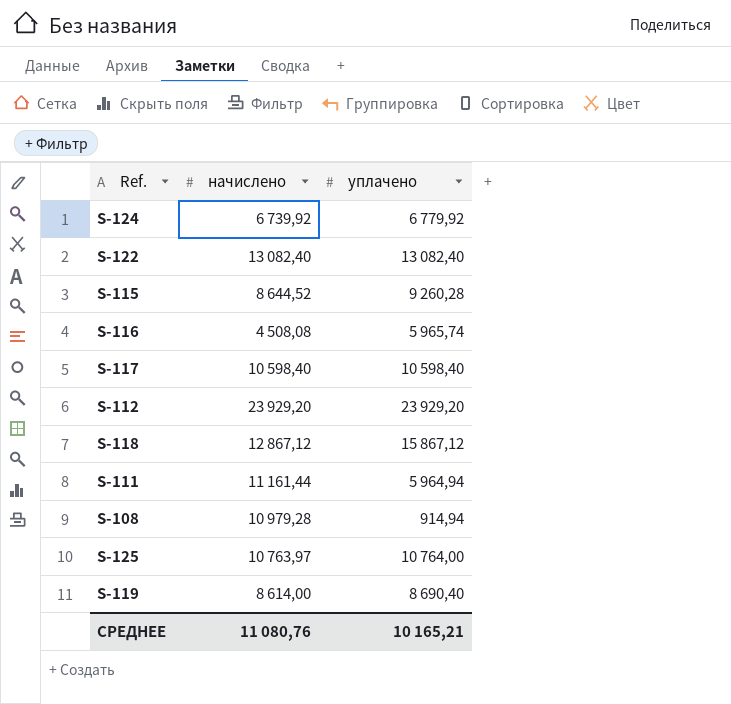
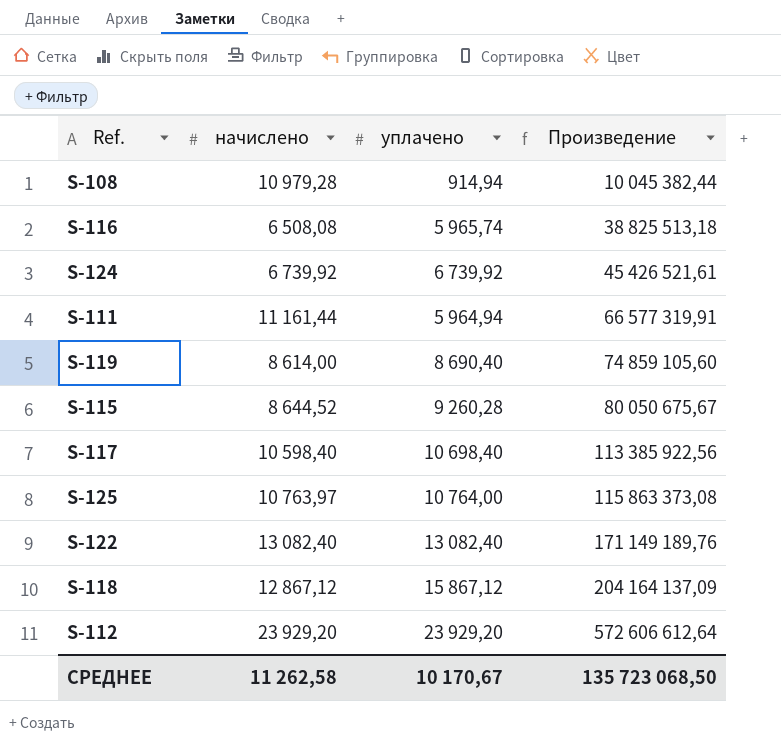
row order: none -> Произведение ascending
column Произведение | formula: none -> [начислено] * [уплачено]
S-116 | начислено: 4 508,08 -> 6 508,08
S-124 | уплачено: 6 779,92 -> 6 739,92
S-117 | уплачено: 10 598,40 -> 10 698,40
СРЕДНЕЕ | начислено: 11 080,76 -> 11 262,58
СРЕДНЕЕ | уплачено: 10 165,21 -> 10 170,67

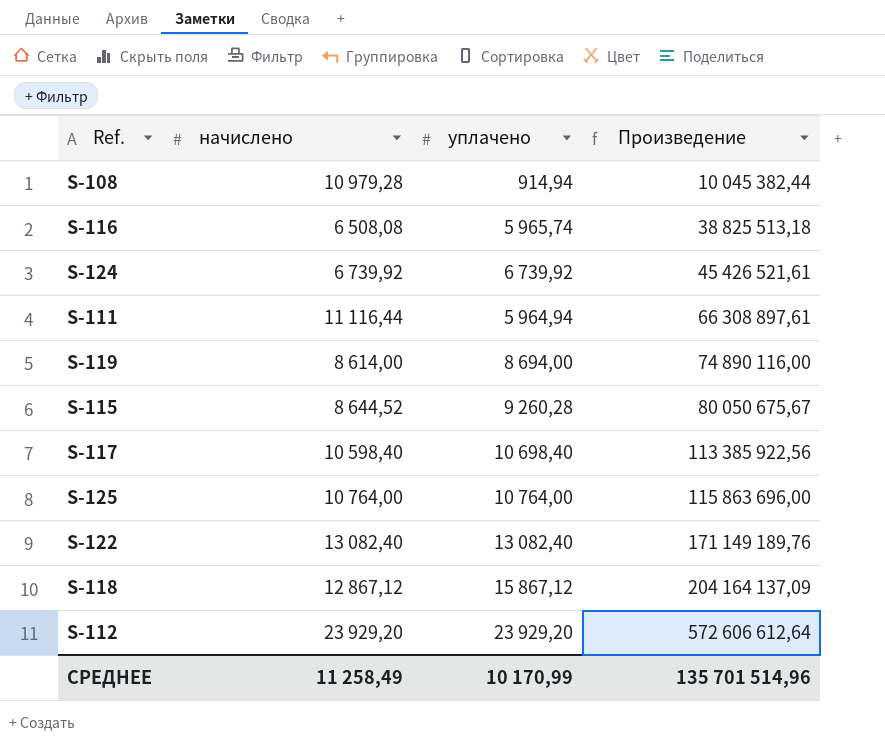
S-111 | начислено: 11 161,44 -> 11 116,44
S-111 | Произведение: 66 577 319,91 -> 66 308 897,61
S-119 | уплачено: 8 690,40 -> 8 694,00
S-119 | Произведение: 74 859 105,60 -> 74 890 116,00
S-125 | начислено: 10 763,97 -> 10 764,00
S-125 | Произведение: 115 863 373,08 -> 115 863 696,00
СРЕДНЕЕ | начислено: 11 262,58 -> 11 258,49
СРЕДНЕЕ | уплачено: 10 170,67 -> 10 170,99
СРЕДНЕЕ | Произведение: 135 723 068,50 -> 135 701 514,96

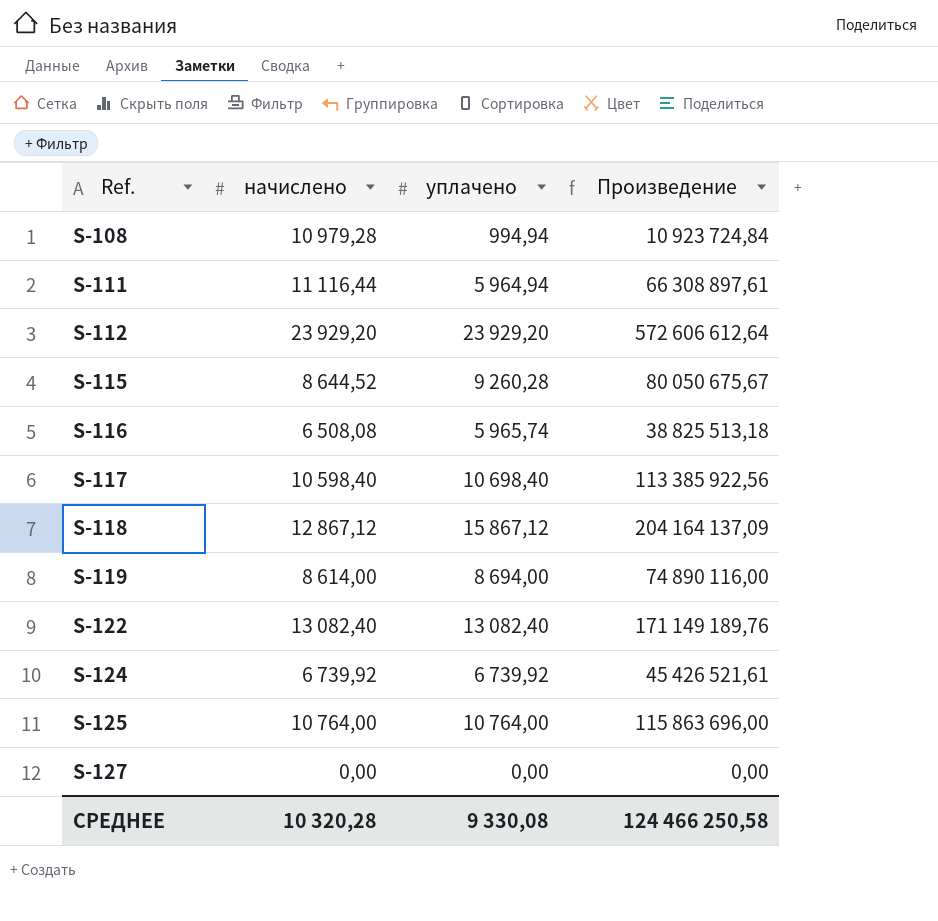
row order: Произведение ascending -> Ref. ascending
S-108 | уплачено: 914,94 -> 994,94
S-108 | Произведение: 10 045 382,44 -> 10 923 724,84
row S-127: none -> 0,00 | 0,00 | 0,00
СРЕДНЕЕ | начислено: 11 258,49 -> 10 320,28
СРЕДНЕЕ | уплачено: 10 170,99 -> 9 330,08
СРЕДНЕЕ | Произведение: 135 701 514,96 -> 124 466 250,58

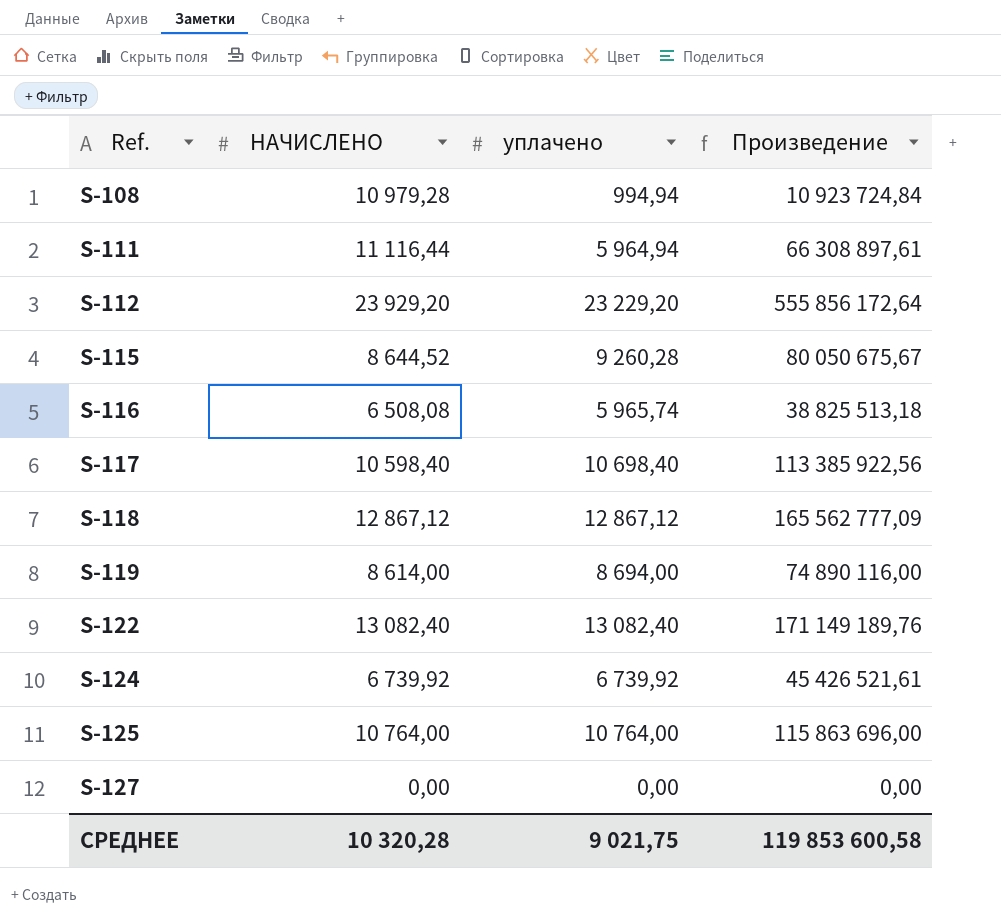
column name: начислено -> НАЧИСЛЕНО
S-112 | уплачено: 23 929,20 -> 23 229,20
S-112 | Произведение: 572 606 612,64 -> 555 856 172,64
S-118 | уплачено: 15 867,12 -> 12 867,12
S-118 | Произведение: 204 164 137,09 -> 165 562 777,09
СРЕДНЕЕ | уплачено: 9 330,08 -> 9 021,75
СРЕДНЕЕ | Произведение: 124 466 250,58 -> 119 853 600,58

